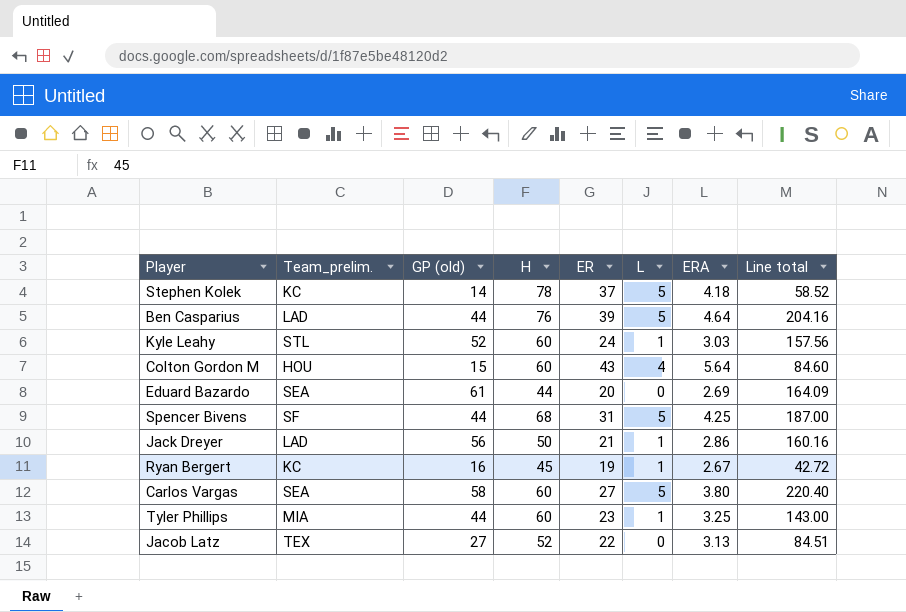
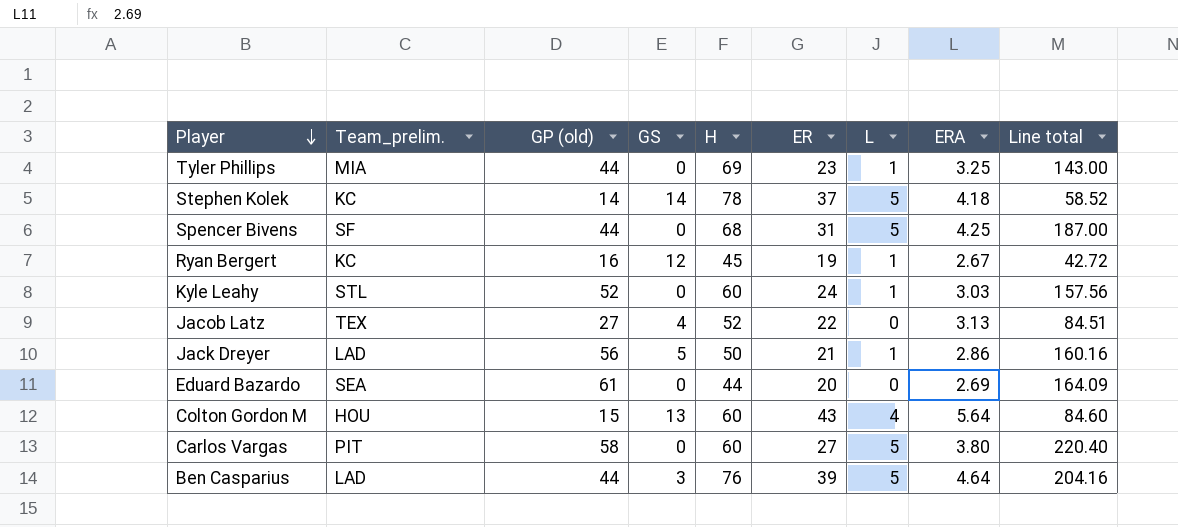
row order: none -> Player descending
column GS | position: none -> 4
Tyler Phillips | H: 60 -> 69
Carlos Vargas | Team_prelim.: SEA -> PIT

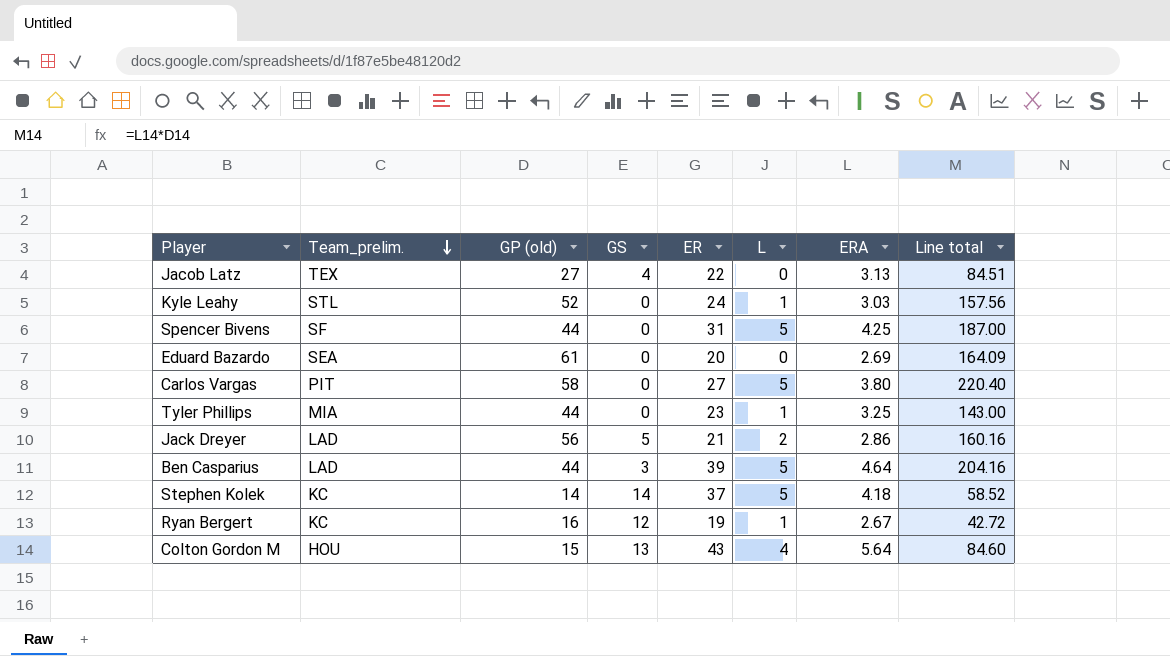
row order: Player descending -> Team_prelim. descending
column H | position: 5 -> none
Jack Dreyer | L: 1 -> 2

